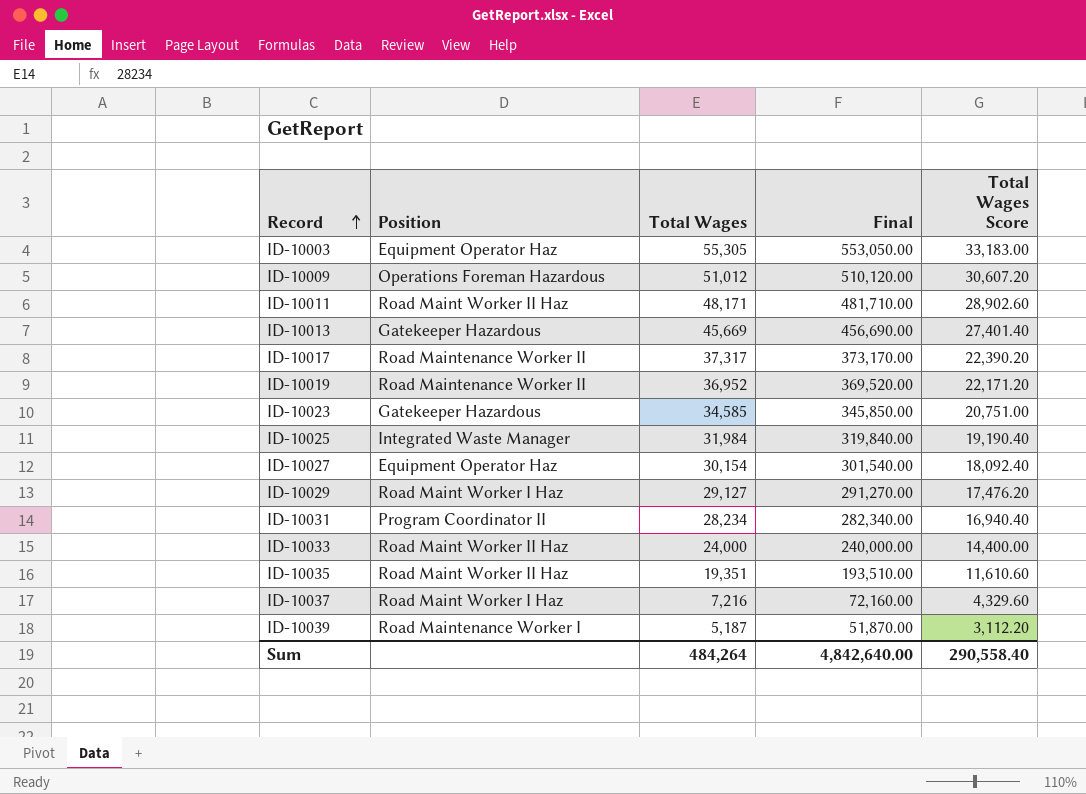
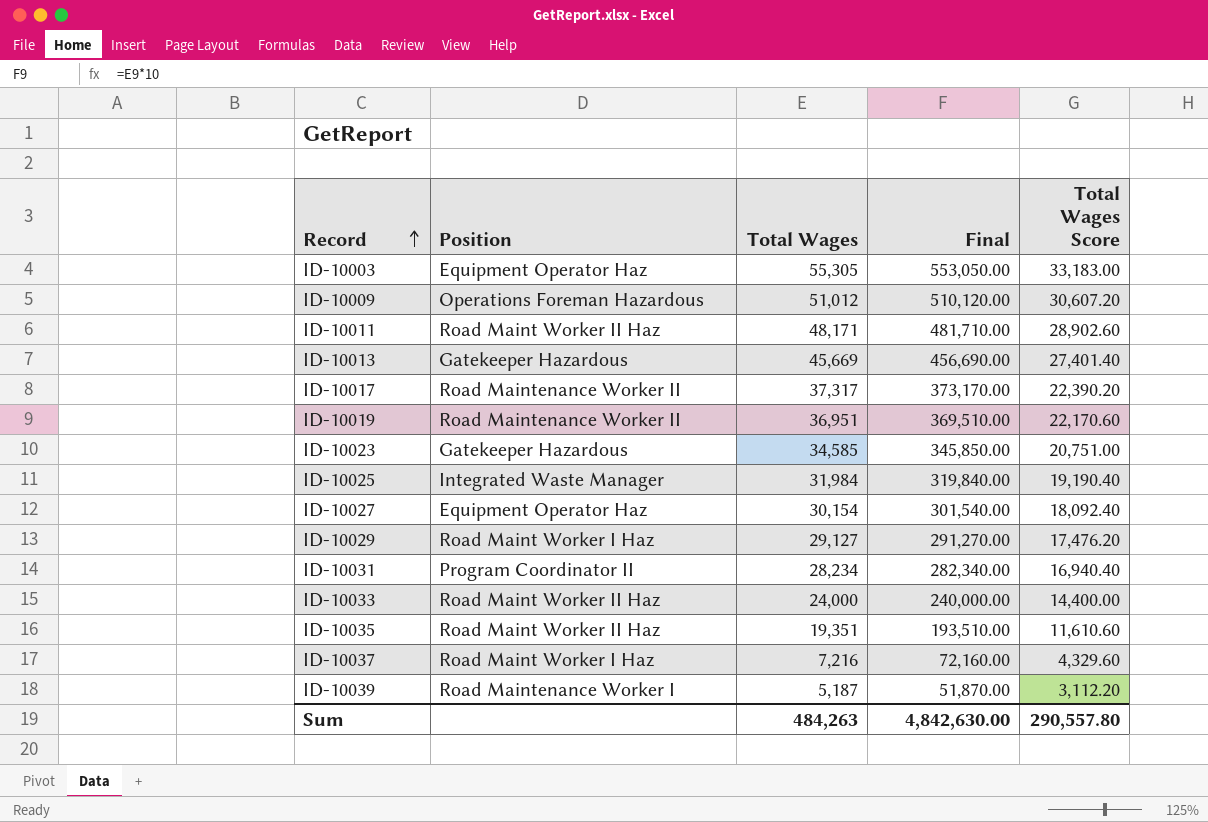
ID-10019 | Total Wages: 36,952 -> 36,951
ID-10019 | Final: 369,520.00 -> 369,510.00
ID-10019 | Total Wages Score: 22,171.20 -> 22,170.60
Sum | Total Wages: 484,264 -> 484,263
Sum | Final: 4,842,640.00 -> 4,842,630.00
Sum | Total Wages Score: 290,558.40 -> 290,557.80

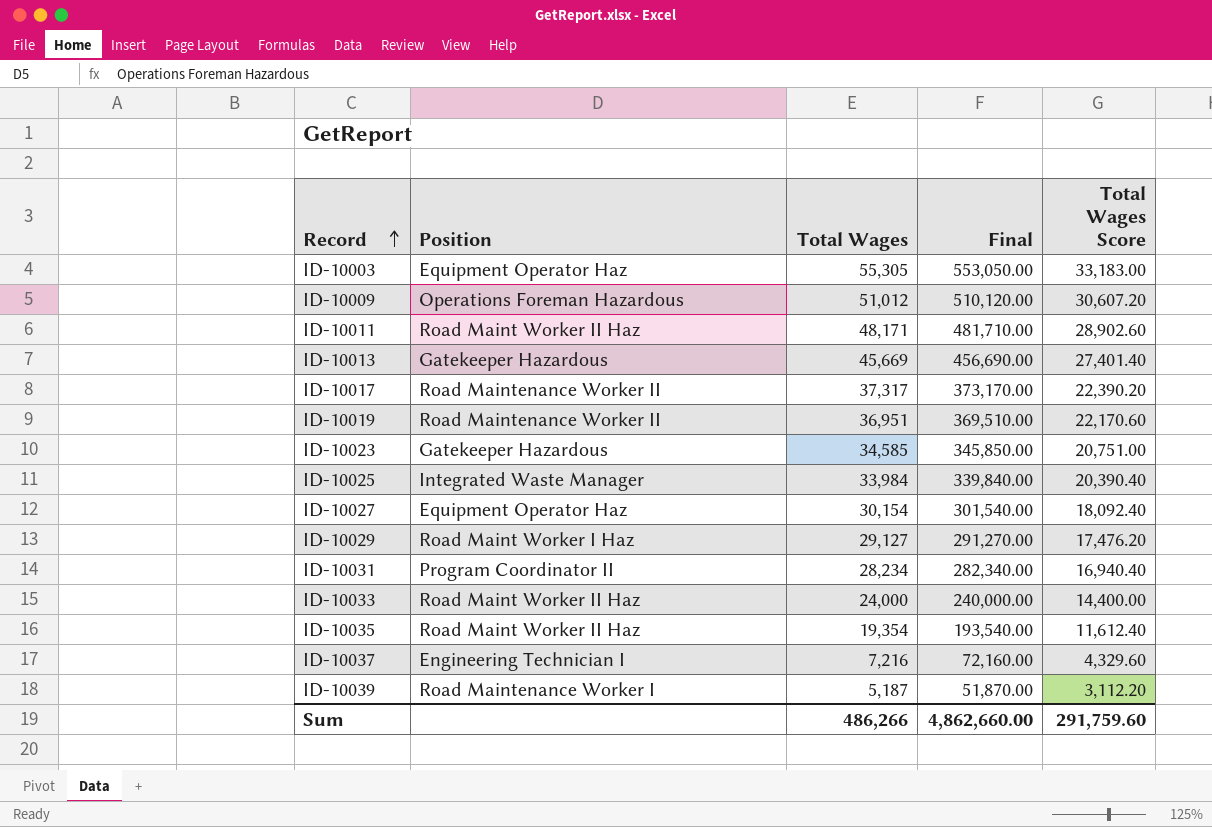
ID-10025 | Total Wages: 31,984 -> 33,984
ID-10025 | Final: 319,840.00 -> 339,840.00
ID-10025 | Total Wages Score: 19,190.40 -> 20,390.40
ID-10035 | Total Wages: 19,351 -> 19,354
ID-10035 | Final: 193,510.00 -> 193,540.00
ID-10035 | Total Wages Score: 11,610.60 -> 11,612.40
ID-10037 | Position: Road Maint Worker I Haz -> Engineering Technician I
Sum | Total Wages: 484,263 -> 486,266
Sum | Final: 4,842,630.00 -> 4,862,660.00
Sum | Total Wages Score: 290,557.80 -> 291,759.60

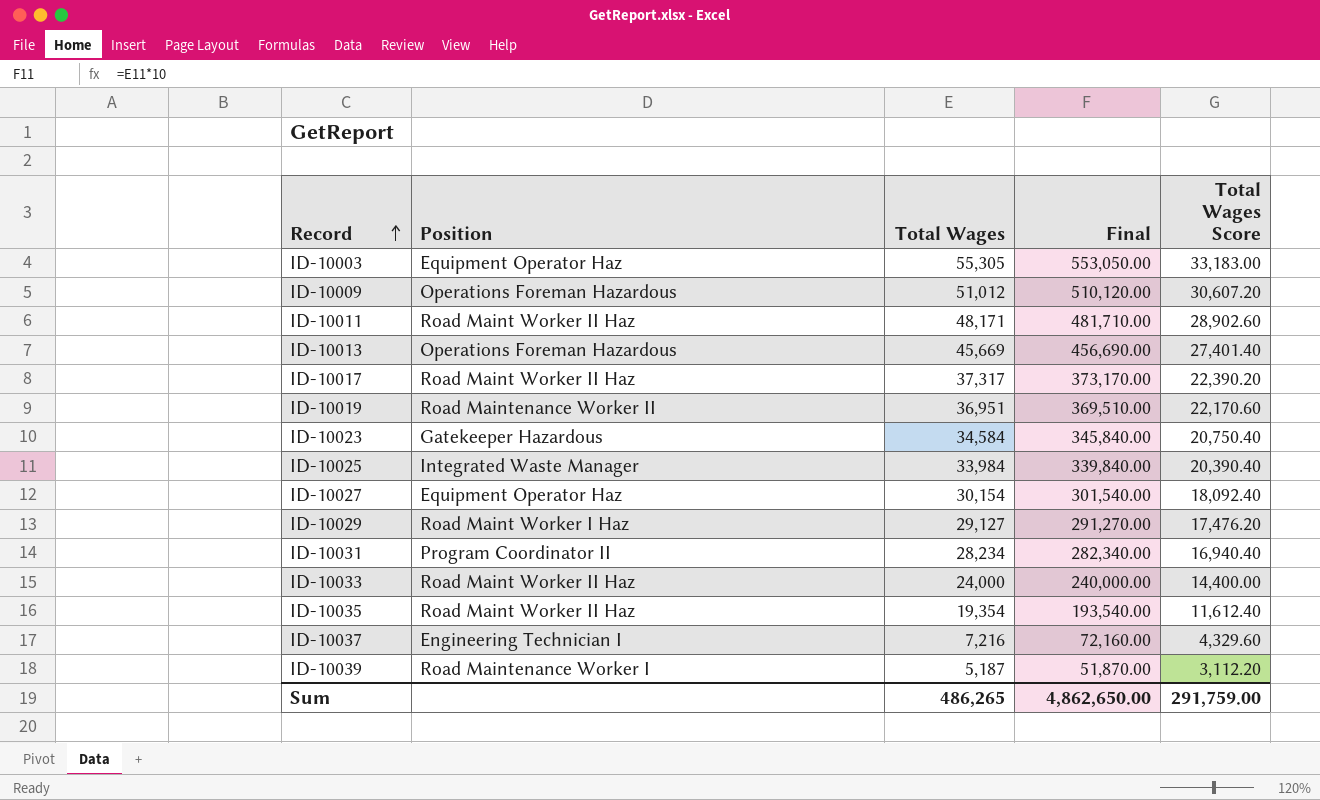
ID-10013 | Position: Gatekeeper Hazardous -> Operations Foreman Hazardous
ID-10017 | Position: Road Maintenance Worker II -> Road Maint Worker II Haz
ID-10023 | Total Wages: 34,585 -> 34,584
ID-10023 | Final: 345,850.00 -> 345,840.00
ID-10023 | Total Wages Score: 20,751.00 -> 20,750.40
Sum | Total Wages: 486,266 -> 486,265
Sum | Final: 4,862,660.00 -> 4,862,650.00
Sum | Total Wages Score: 291,759.60 -> 291,759.00

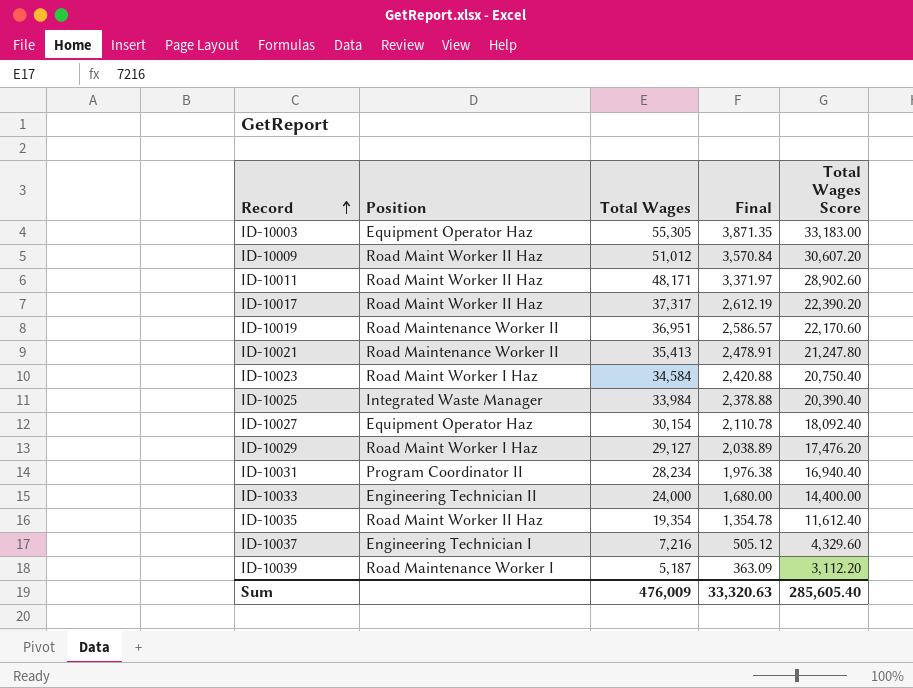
column Final | formula: [Total Wages] * 10 -> [Total Wages] * 0.07
row ID-10013: Operations Foreman Hazardous | 45,669 | 456,690.00 | 27,401.40 -> none
ID-10009 | Position: Operations Foreman Hazardous -> Road Maint Worker II Haz
row ID-10021: none -> Road Maintenance Worker II | 35,413 | 2,478.91 | 21,247.80
ID-10023 | Position: Gatekeeper Hazardous -> Road Maint Worker I Haz
ID-10033 | Position: Road Maint Worker II Haz -> Engineering Technician II
Sum | Total Wages: 486,265 -> 476,009
Sum | Final: 4,862,650.00 -> 33,320.63
Sum | Total Wages Score: 291,759.00 -> 285,605.40

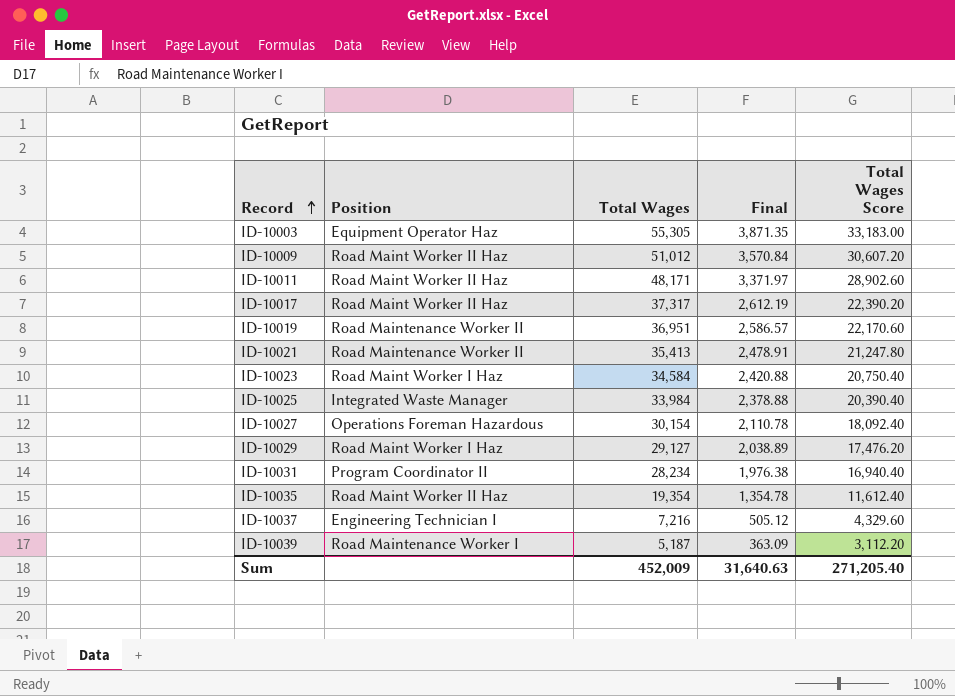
row ID-10033: Engineering Technician II | 24,000 | 1,680.00 | 14,400.00 -> none
ID-10027 | Position: Equipment Operator Haz -> Operations Foreman Hazardous
Sum | Total Wages: 476,009 -> 452,009
Sum | Final: 33,320.63 -> 31,640.63
Sum | Total Wages Score: 285,605.40 -> 271,205.40

